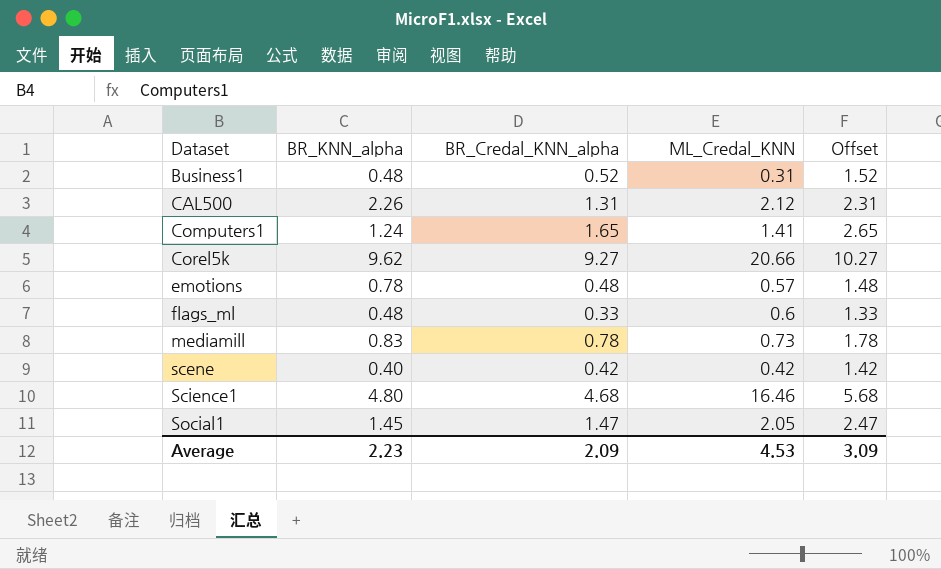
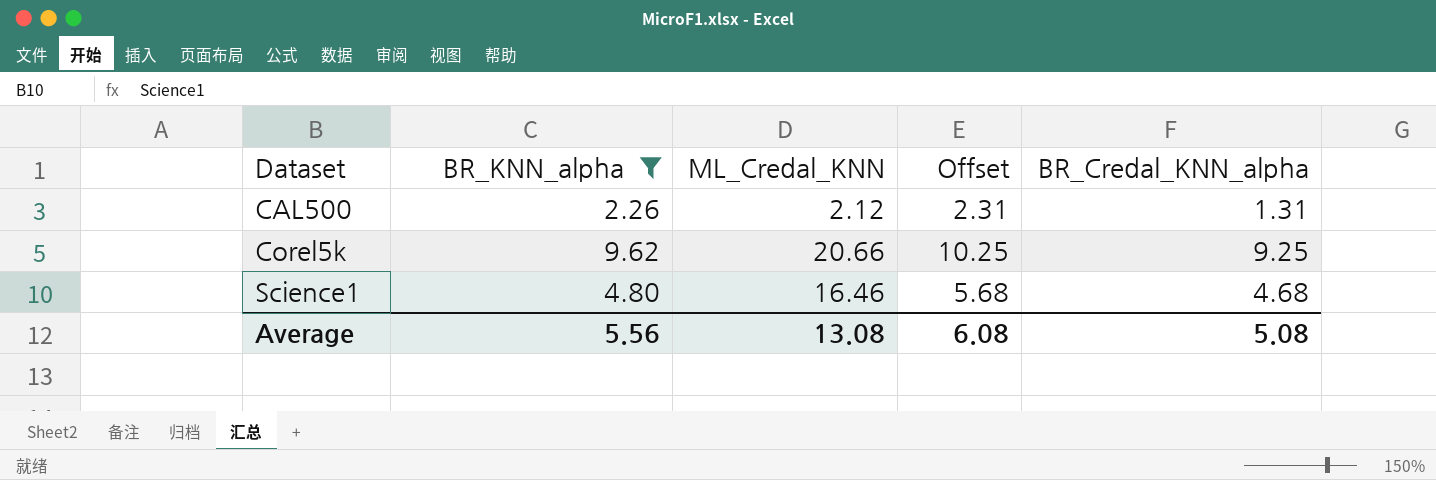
filter: none -> BR_KNN_alpha >= 2.26
column BR_Credal_KNN_alpha | position: 3 -> 5
Corel5k | Offset: 10.27 -> 10.25
Corel5k | BR_Credal_KNN_alpha: 9.27 -> 9.25
Average | BR_KNN_alpha: 2.23 -> 5.56
Average | ML_Credal_KNN: 4.53 -> 13.08
Average | Offset: 3.09 -> 6.08
Average | BR_Credal_KNN_alpha: 2.09 -> 5.08

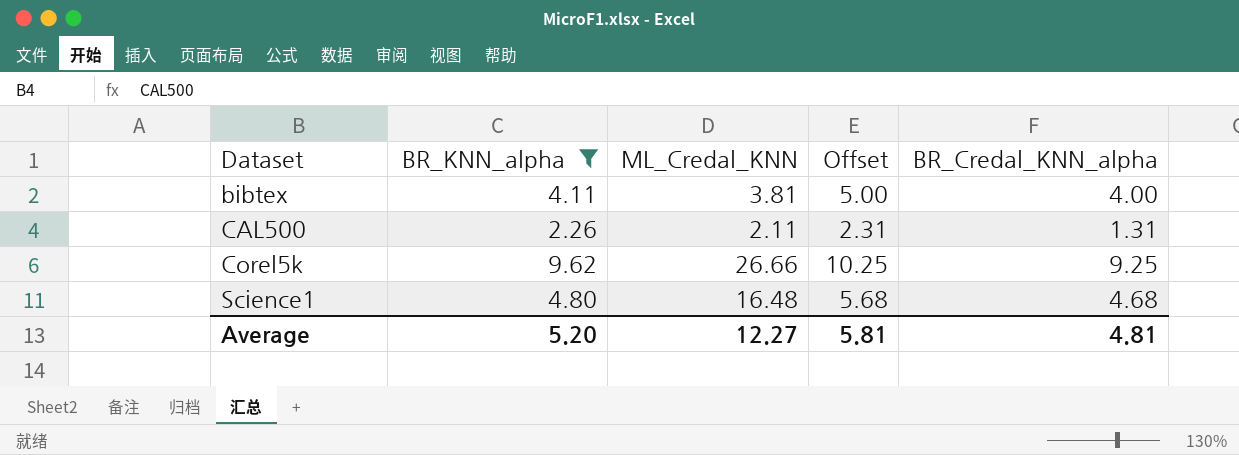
row bibtex: none -> 4.11 | 3.81 | 5.00 | 4.00
CAL500 | ML_Credal_KNN: 2.12 -> 2.11
Corel5k | ML_Credal_KNN: 20.66 -> 26.66
Science1 | ML_Credal_KNN: 16.46 -> 16.48
Average | BR_KNN_alpha: 5.56 -> 5.20
Average | ML_Credal_KNN: 13.08 -> 12.27
Average | Offset: 6.08 -> 5.81
Average | BR_Credal_KNN_alpha: 5.08 -> 4.81

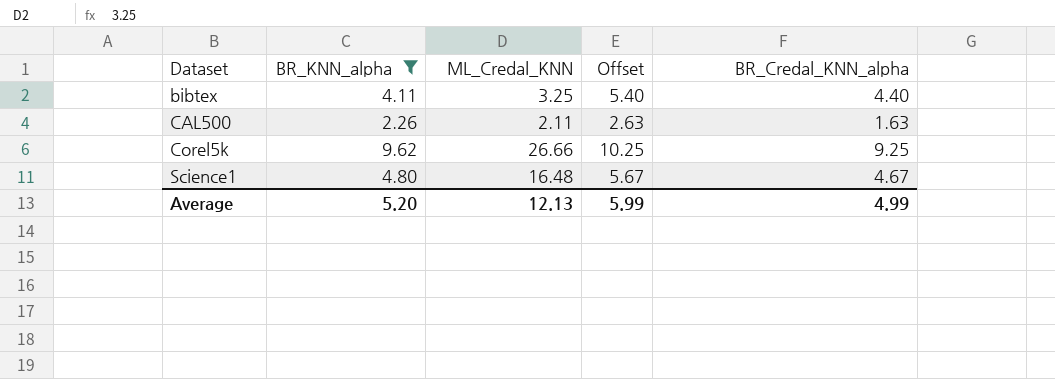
bibtex | ML_Credal_KNN: 3.81 -> 3.25
bibtex | Offset: 5.00 -> 5.40
bibtex | BR_Credal_KNN_alpha: 4.00 -> 4.40
CAL500 | Offset: 2.31 -> 2.63
CAL500 | BR_Credal_KNN_alpha: 1.31 -> 1.63
Science1 | Offset: 5.68 -> 5.67
Science1 | BR_Credal_KNN_alpha: 4.68 -> 4.67
Average | ML_Credal_KNN: 12.27 -> 12.13
Average | Offset: 5.81 -> 5.99
Average | BR_Credal_KNN_alpha: 4.81 -> 4.99

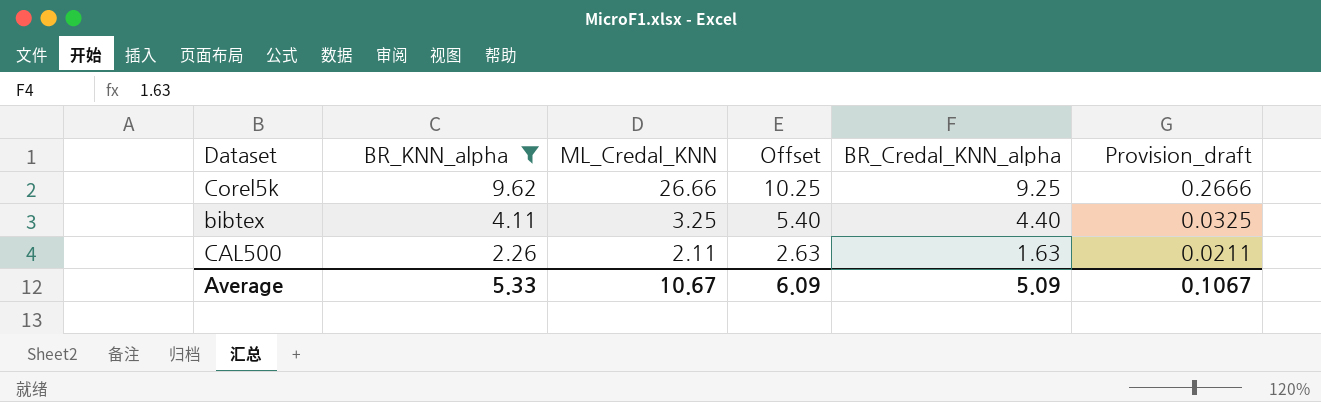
row order: Dataset ascending -> BR_KNN_alpha descending
column Provision_draft | formula: none -> [ML_Credal_KNN] * 0.01
row Science1: 4.80 | 16.48 | 5.67 | 4.67 -> none
Average | BR_KNN_alpha: 5.20 -> 5.33
Average | ML_Credal_KNN: 12.13 -> 10.67
Average | Offset: 5.99 -> 6.09
Average | BR_Credal_KNN_alpha: 4.99 -> 5.09

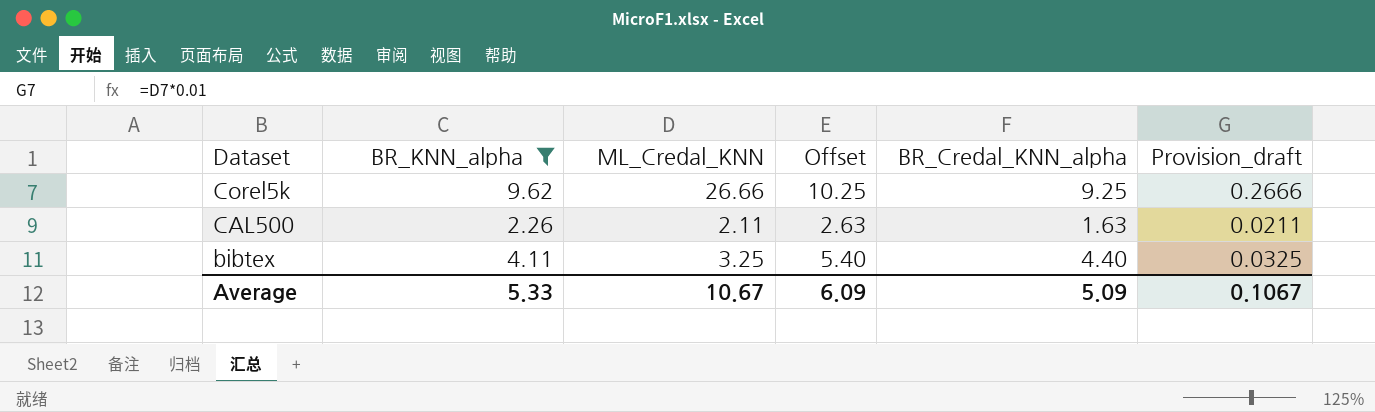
row order: BR_KNN_alpha descending -> Dataset descending

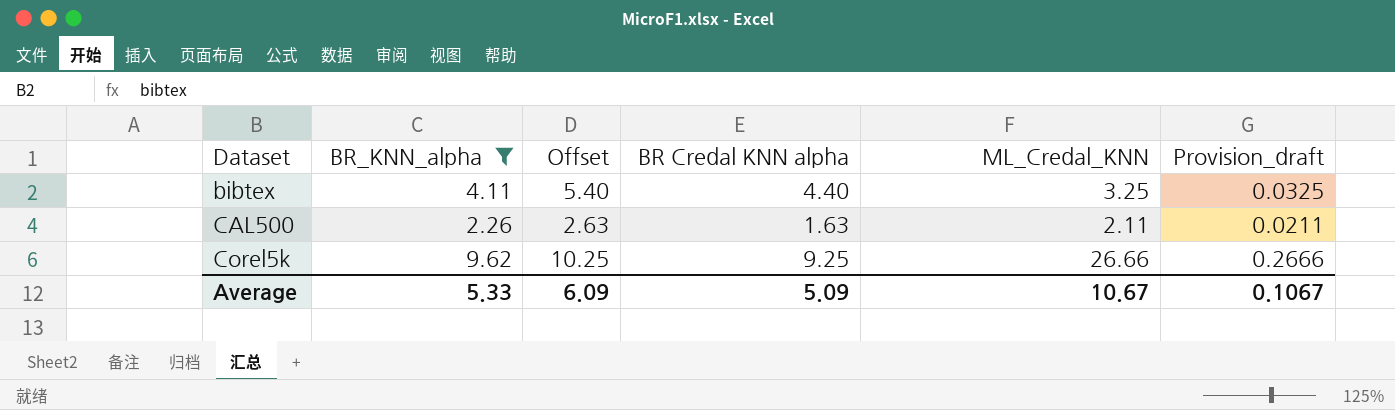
row order: Dataset descending -> Dataset ascending
column name: BR_Credal_KNN_alpha -> BR Credal KNN alpha
column ML_Credal_KNN | position: 3 -> 5

